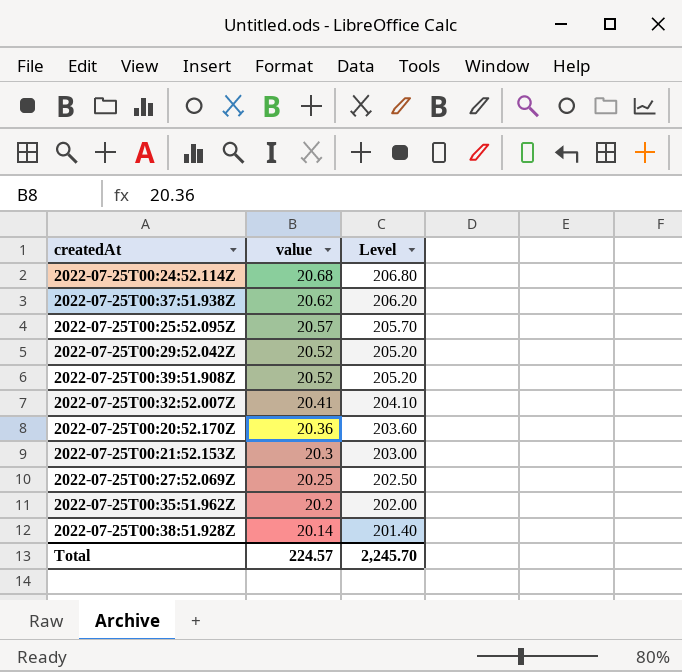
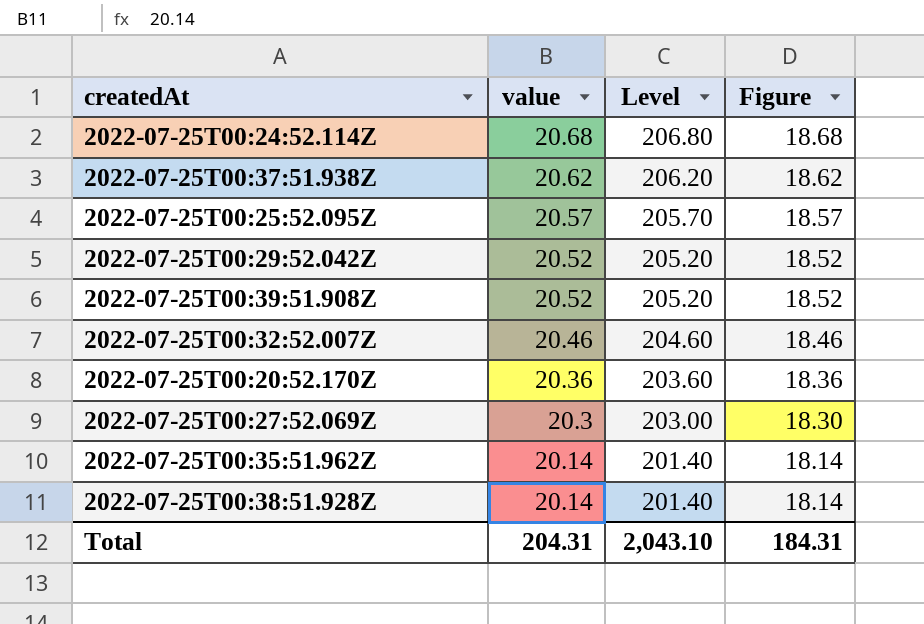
column Figure | formula: none -> [value] - 2
row 2022-07-25T00:21:52.153Z: 20.3 | 203.00 -> none
2022-07-25T00:32:52.007Z | value: 20.41 -> 20.46
2022-07-25T00:32:52.007Z | Level: 204.10 -> 204.60
2022-07-25T00:27:52.069Z | value: 20.25 -> 20.3
2022-07-25T00:27:52.069Z | Level: 202.50 -> 203.00
2022-07-25T00:35:51.962Z | value: 20.2 -> 20.14
2022-07-25T00:35:51.962Z | Level: 202.00 -> 201.40
Total | value: 224.57 -> 204.31
Total | Level: 2,245.70 -> 2,043.10

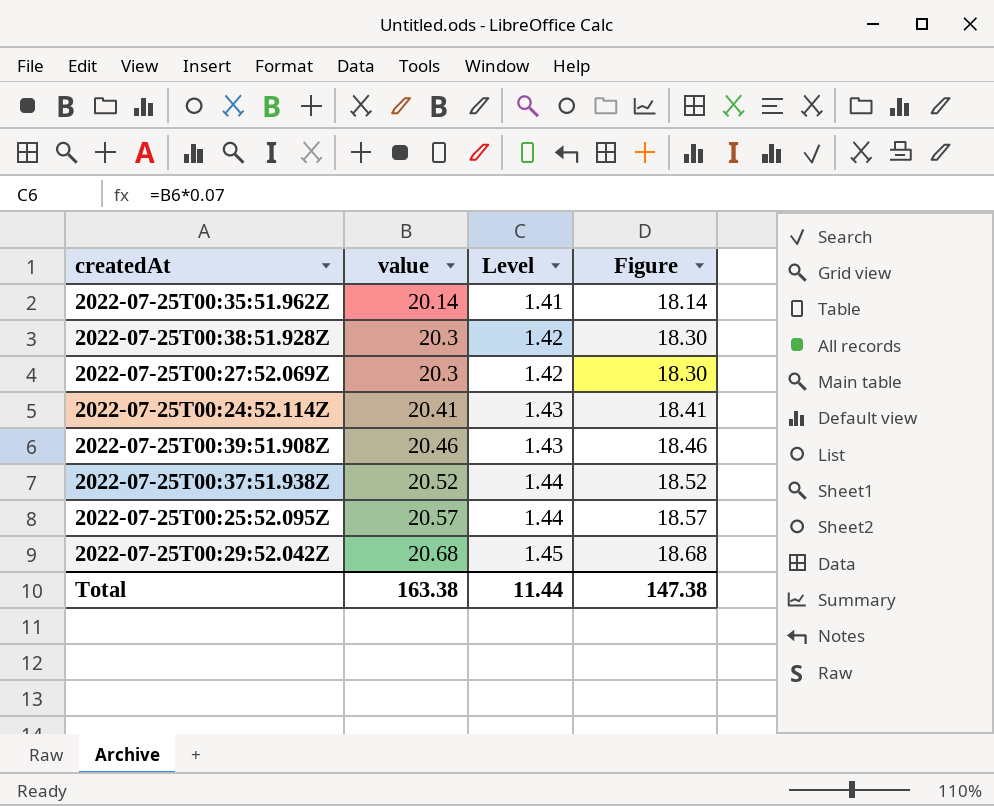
row order: value descending -> value ascending
column Level | formula: [value] * 10 -> [value] * 0.07
row 2022-07-25T00:32:52.007Z: 20.46 | 204.60 | 18.46 -> none
row 2022-07-25T00:20:52.170Z: 20.36 | 203.60 | 18.36 -> none
2022-07-25T00:38:51.928Z | value: 20.14 -> 20.3
2022-07-25T00:38:51.928Z | Figure: 18.14 -> 18.30
2022-07-25T00:24:52.114Z | value: 20.68 -> 20.41
2022-07-25T00:24:52.114Z | Figure: 18.68 -> 18.41
2022-07-25T00:39:51.908Z | value: 20.52 -> 20.46
2022-07-25T00:39:51.908Z | Figure: 18.52 -> 18.46
2022-07-25T00:37:51.938Z | value: 20.62 -> 20.52
2022-07-25T00:37:51.938Z | Figure: 18.62 -> 18.52
2022-07-25T00:29:52.042Z | value: 20.52 -> 20.68
2022-07-25T00:29:52.042Z | Figure: 18.52 -> 18.68
Total | value: 204.31 -> 163.38
Total | Level: 2,043.10 -> 11.44
Total | Figure: 184.31 -> 147.38

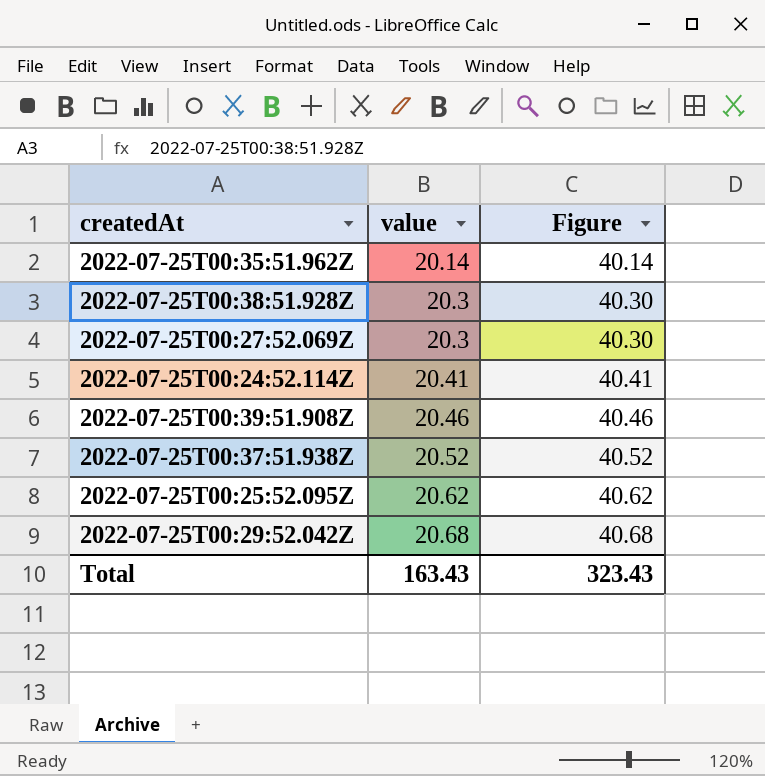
column Level | formula: [value] * 0.07 -> none
column Figure | formula: [value] - 2 -> [value] + 20
2022-07-25T00:25:52.095Z | value: 20.57 -> 20.62
Total | value: 163.38 -> 163.43
Total | Figure: 147.38 -> 323.43

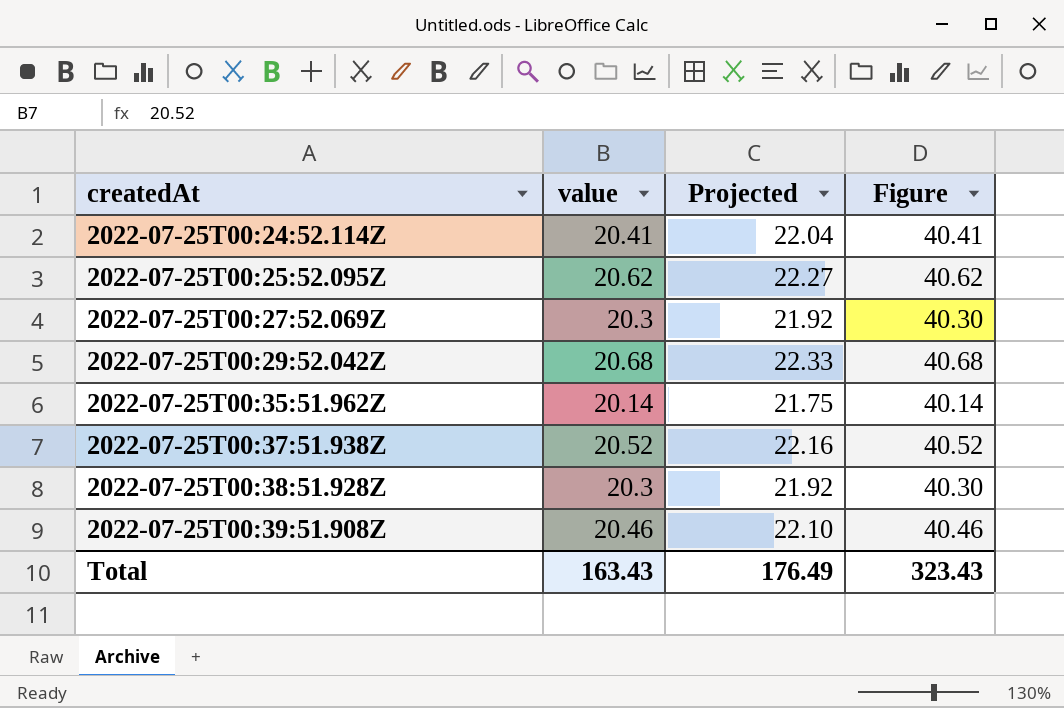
row order: value ascending -> createdAt ascending
column Projected | formula: none -> [value] * 1.08

